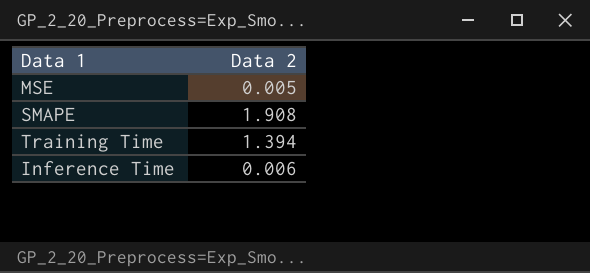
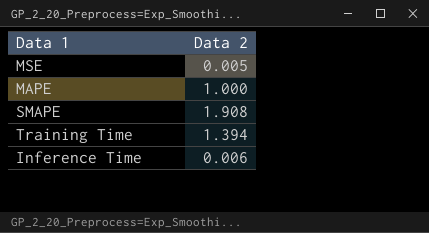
row MAPE: none -> 1.000

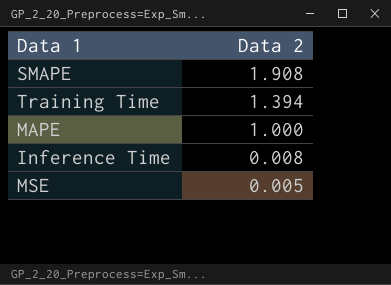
row order: none -> Data 2 descending
Inference Time | Data 2: 0.006 -> 0.008

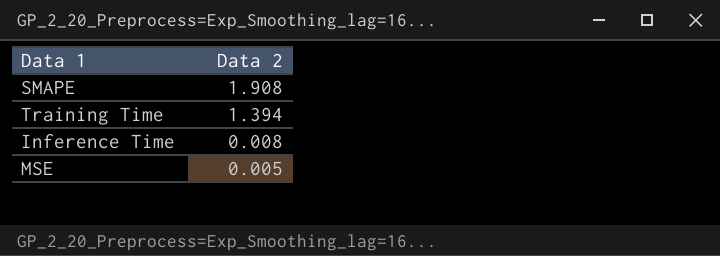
row MAPE: 1.000 -> none

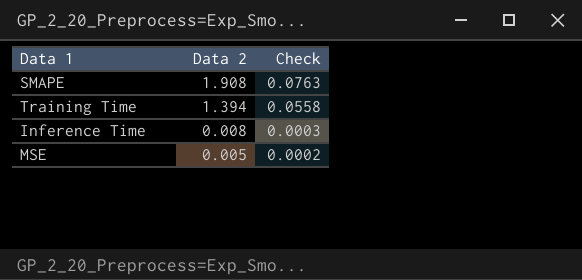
column Check | formula: none -> [Data 2] * 0.04

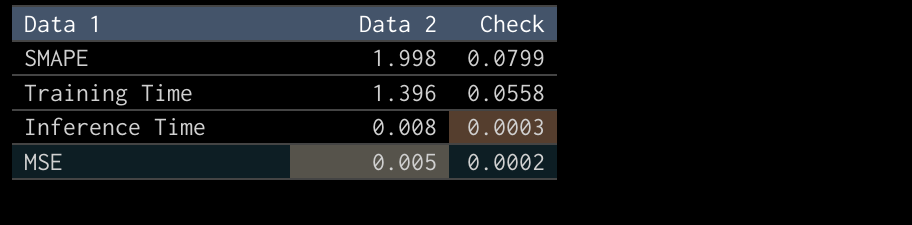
SMAPE | Data 2: 1.908 -> 1.998
SMAPE | Check: 0.0763 -> 0.0799
Training Time | Data 2: 1.394 -> 1.396

